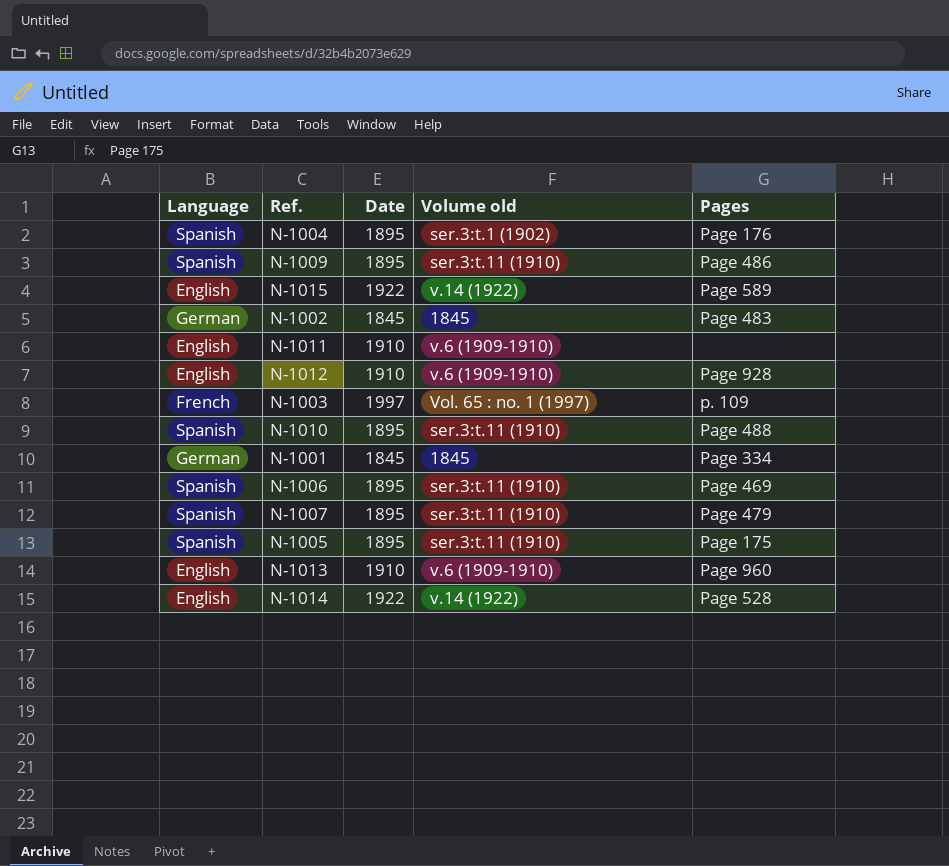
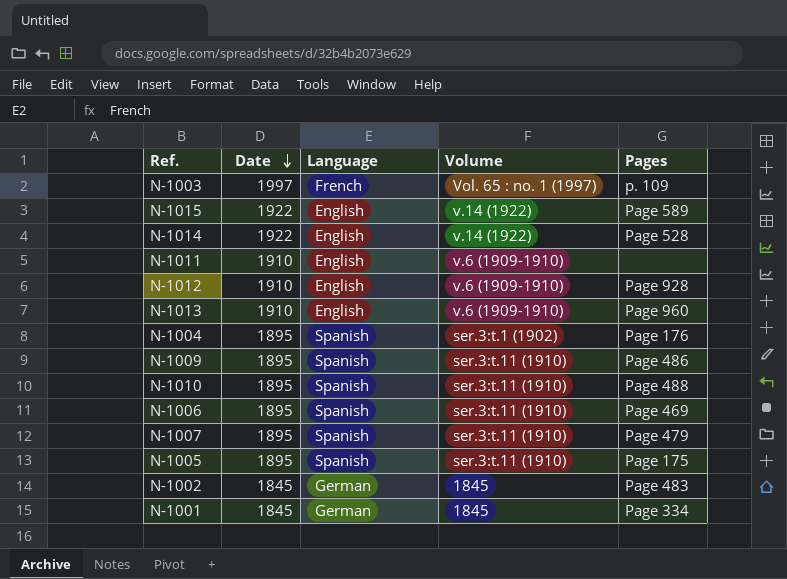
row order: none -> Date descending
column Language | position: 1 -> 3
column name: Volume old -> Volume

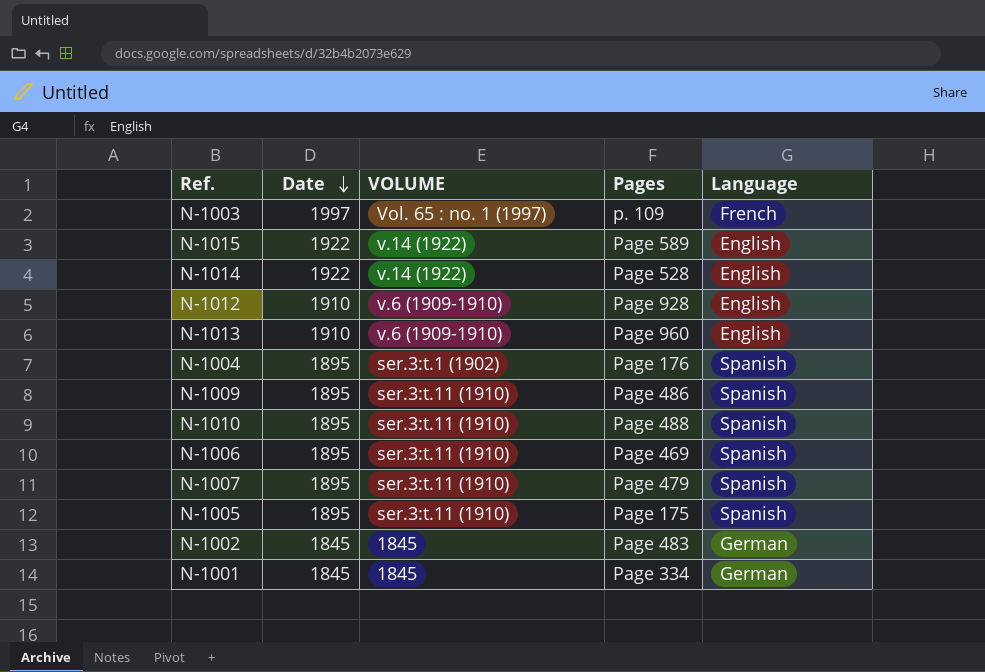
column name: Volume -> VOLUME
column Language | position: 3 -> 5
row N-1011: 1910 | English | v.6 (1909-1910) | none -> none

